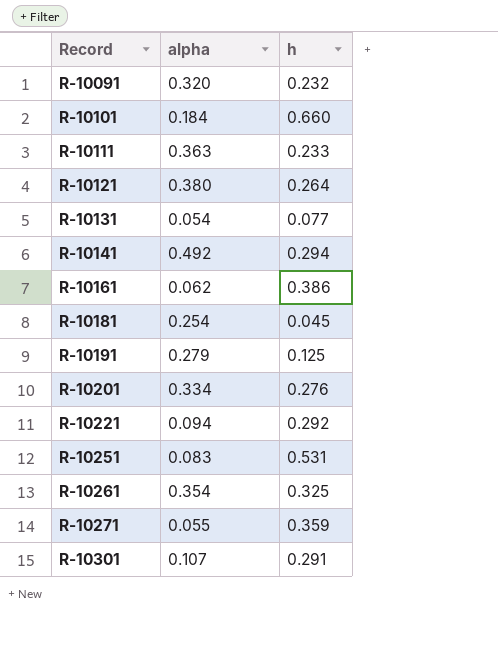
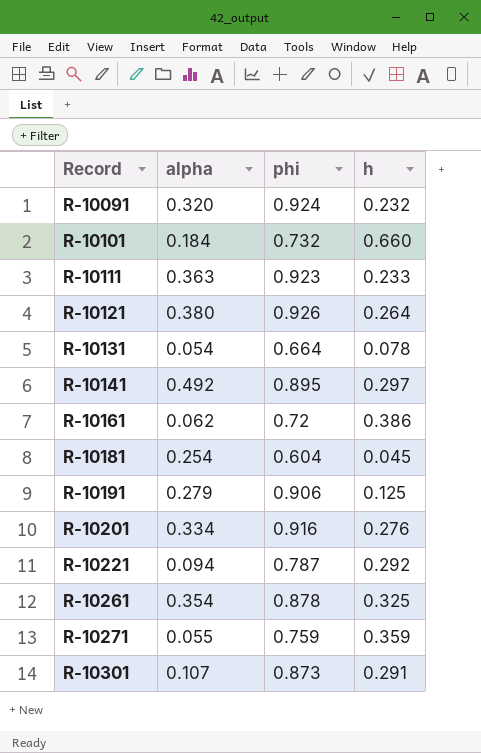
column phi | position: none -> 3
row R-10251: 0.083 | 0.531 -> none
R-10131 | h: 0.077 -> 0.078
R-10141 | h: 0.294 -> 0.297

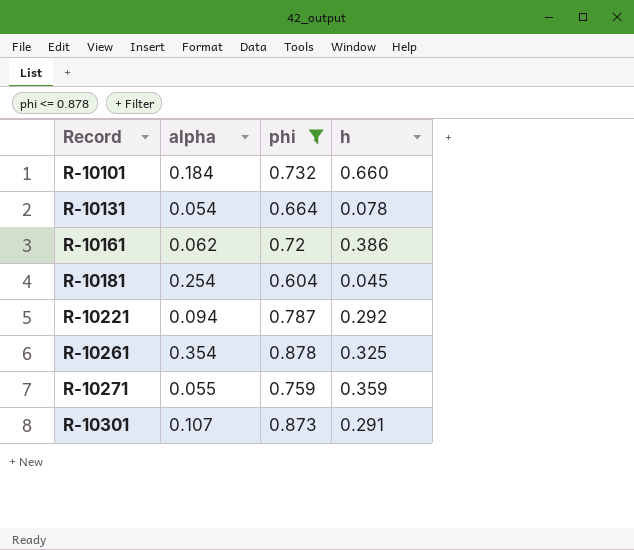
filter: none -> phi <= 0.878

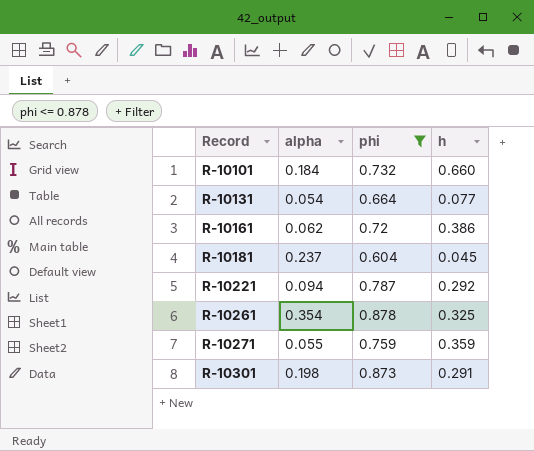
R-10131 | h: 0.078 -> 0.077
R-10181 | alpha: 0.254 -> 0.237
R-10301 | alpha: 0.107 -> 0.198

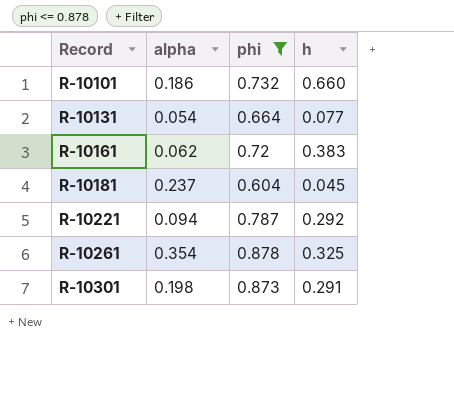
row R-10271: 0.055 | 0.759 | 0.359 -> none
R-10101 | alpha: 0.184 -> 0.186
R-10161 | h: 0.386 -> 0.383

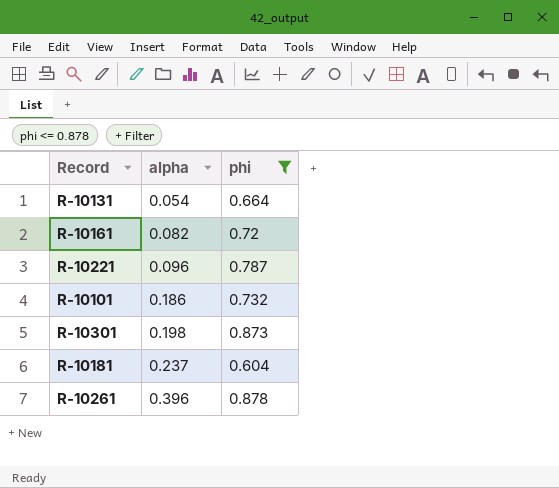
row order: Record ascending -> alpha ascending
column h | position: 4 -> none
R-10161 | alpha: 0.062 -> 0.082
R-10221 | alpha: 0.094 -> 0.096
R-10261 | alpha: 0.354 -> 0.396

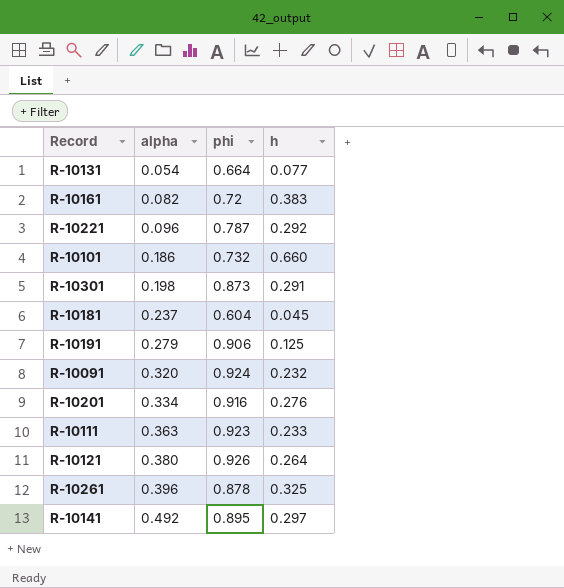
filter: phi <= 0.878 -> none
column h | position: none -> 4

